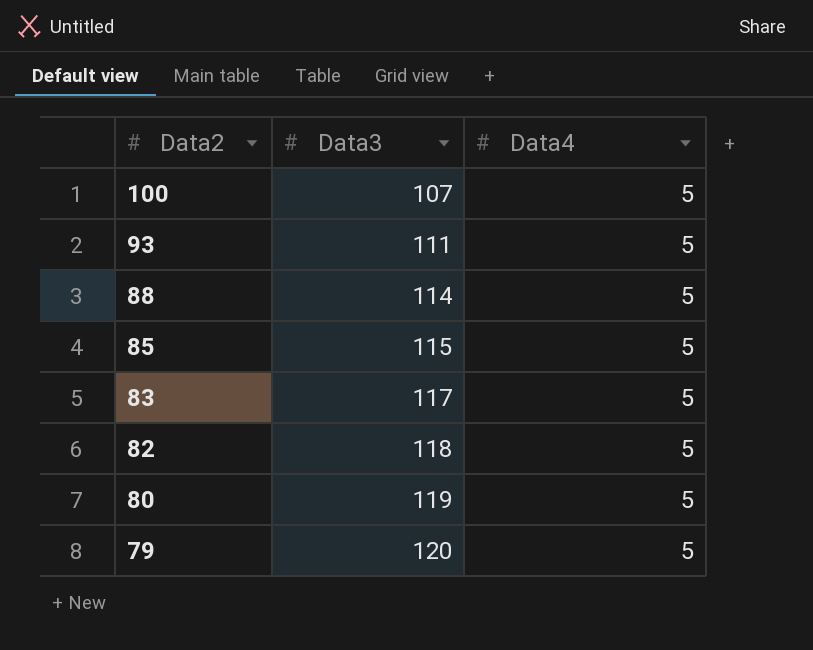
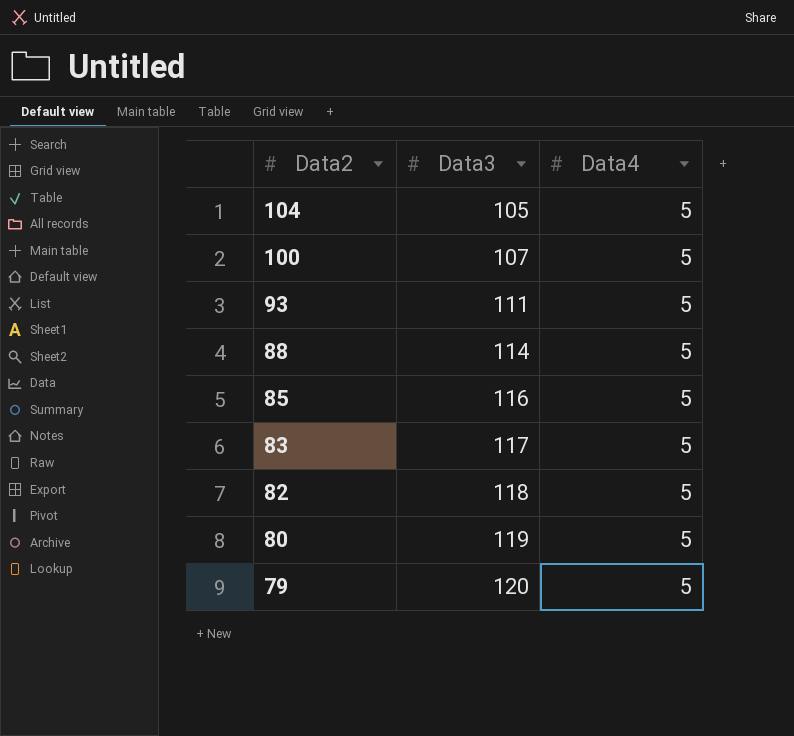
row 104: none -> 105 | 5
85 | Data3: 115 -> 116

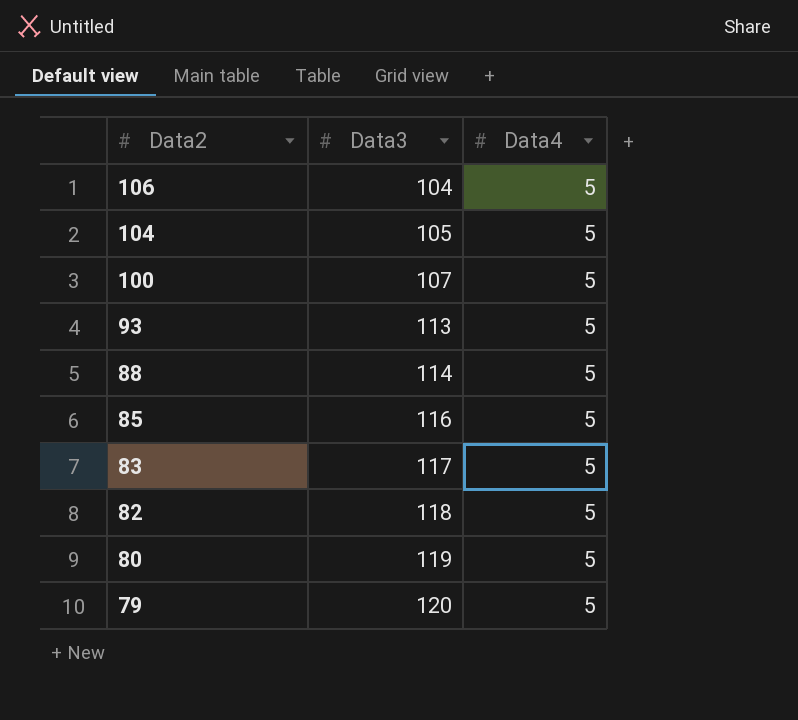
row 106: none -> 104 | 5
93 | Data3: 111 -> 113

